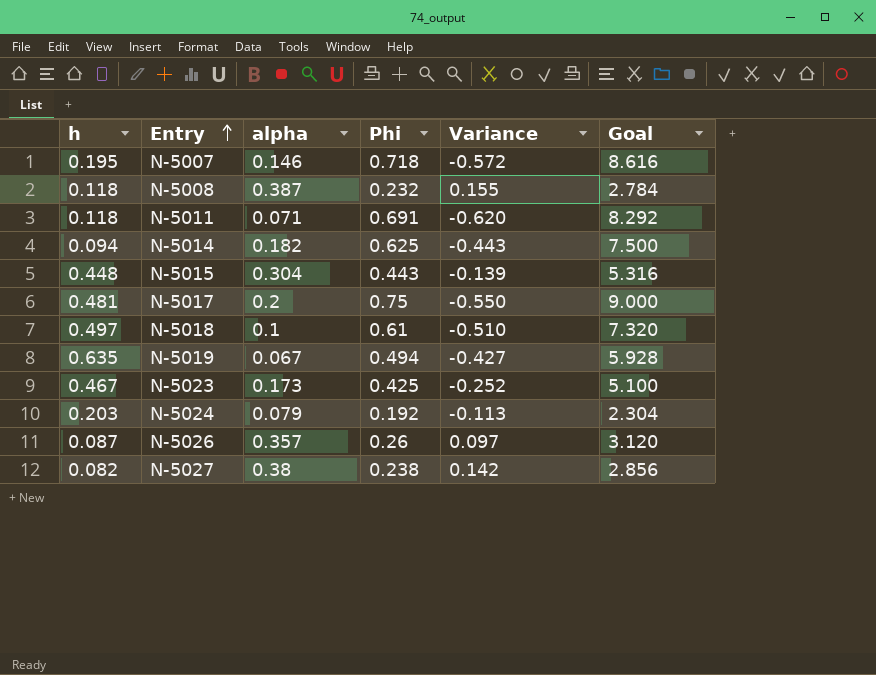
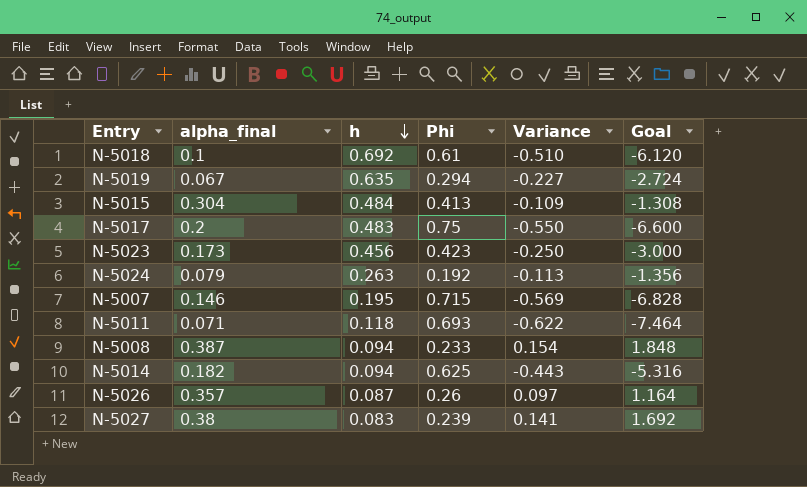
row order: Entry ascending -> h descending
column name: alpha -> alpha_final
column h | position: 1 -> 3
column Goal | formula: [Phi] * 12 -> [Variance] * 12
N-5018 | h: 0.497 -> 0.692
N-5019 | Phi: 0.494 -> 0.294
N-5019 | Variance: -0.427 -> -0.227
N-5015 | h: 0.448 -> 0.484
N-5015 | Phi: 0.443 -> 0.413
N-5015 | Variance: -0.139 -> -0.109
N-5017 | h: 0.481 -> 0.483
N-5023 | h: 0.467 -> 0.456
N-5023 | Phi: 0.425 -> 0.423
N-5023 | Variance: -0.252 -> -0.250
N-5024 | h: 0.203 -> 0.263
N-5007 | Phi: 0.718 -> 0.715
N-5007 | Variance: -0.572 -> -0.569
N-5011 | Phi: 0.691 -> 0.693
N-5011 | Variance: -0.620 -> -0.622
N-5008 | h: 0.118 -> 0.094
N-5008 | Phi: 0.232 -> 0.233
N-5008 | Variance: 0.155 -> 0.154
N-5027 | h: 0.082 -> 0.083
N-5027 | Phi: 0.238 -> 0.239
N-5027 | Variance: 0.142 -> 0.141

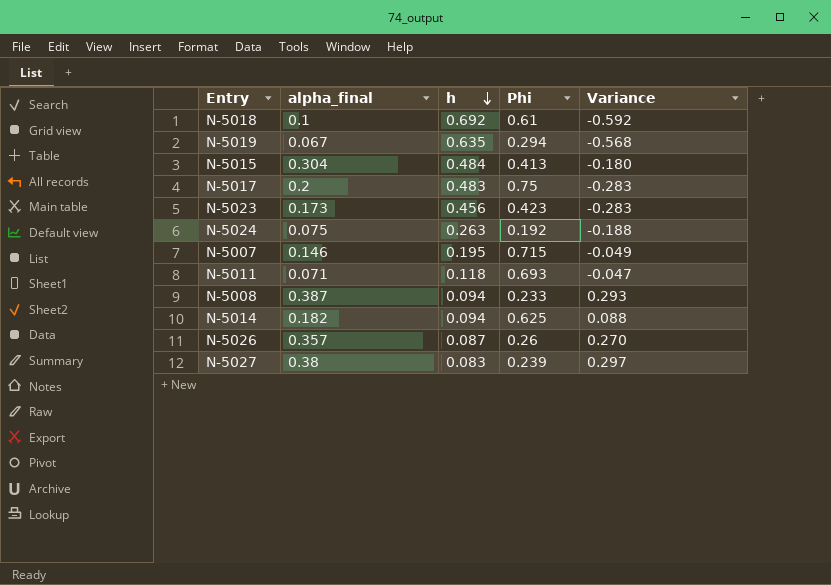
column Goal | formula: [Variance] * 12 -> none
column Variance | formula: [alpha_final] - [Phi] -> [alpha_final] - [h]
N-5024 | alpha_final: 0.079 -> 0.075

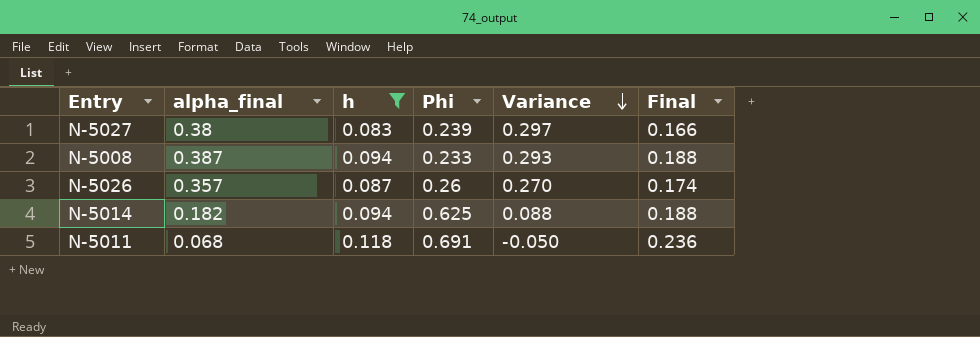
filter: none -> h <= 0.118
row order: h descending -> Variance descending
column Final | formula: none -> [h] * 2
N-5011 | alpha_final: 0.071 -> 0.068
N-5011 | Phi: 0.693 -> 0.691
N-5011 | Variance: -0.047 -> -0.050

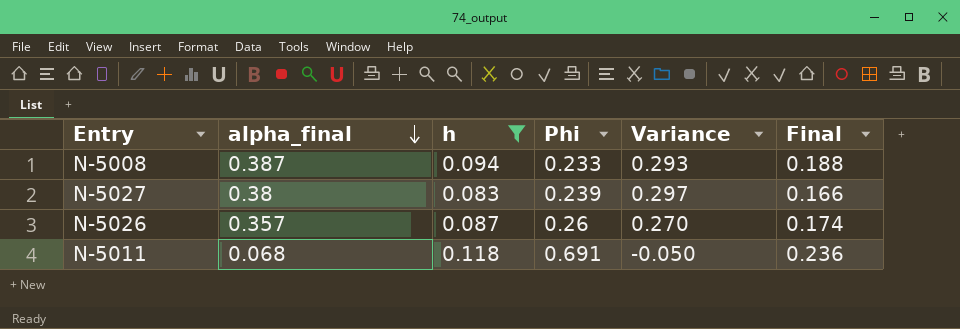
row order: Variance descending -> alpha_final descending
row N-5014: 0.182 | 0.094 | 0.625 | 0.088 | 0.188 -> none

